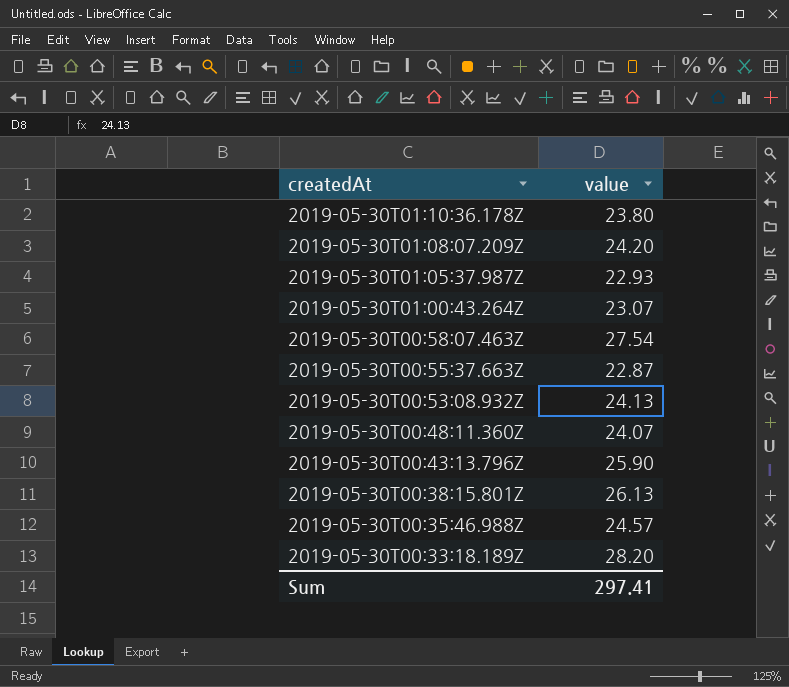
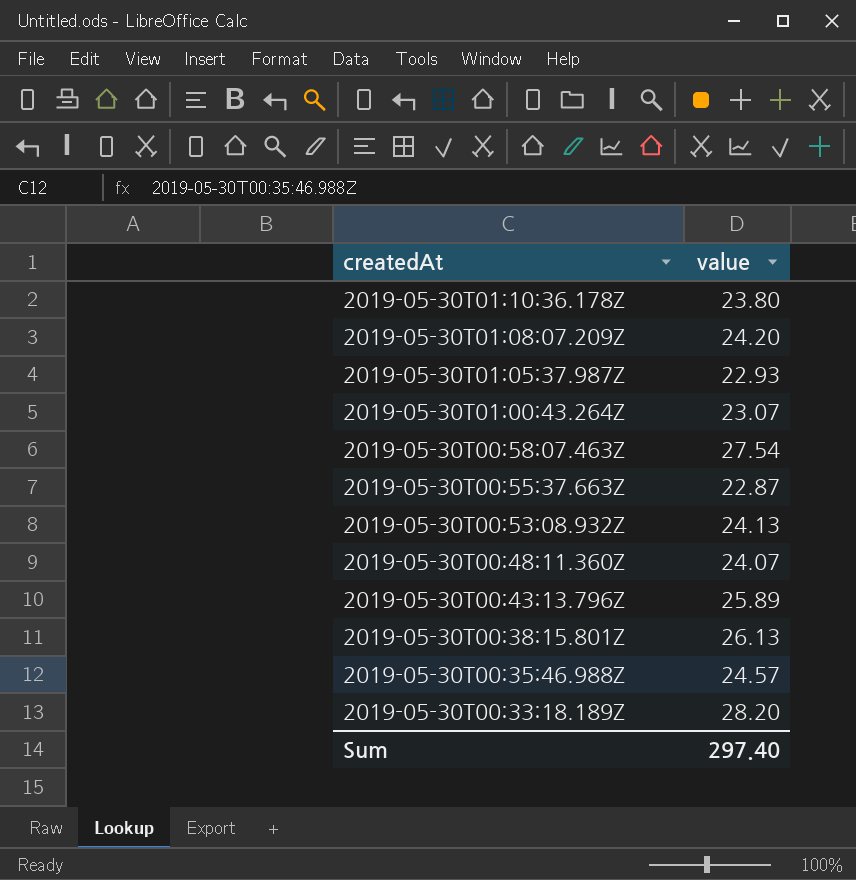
2019-05-30T00:43:13.796Z | value: 25.90 -> 25.89
Sum | value: 297.41 -> 297.40

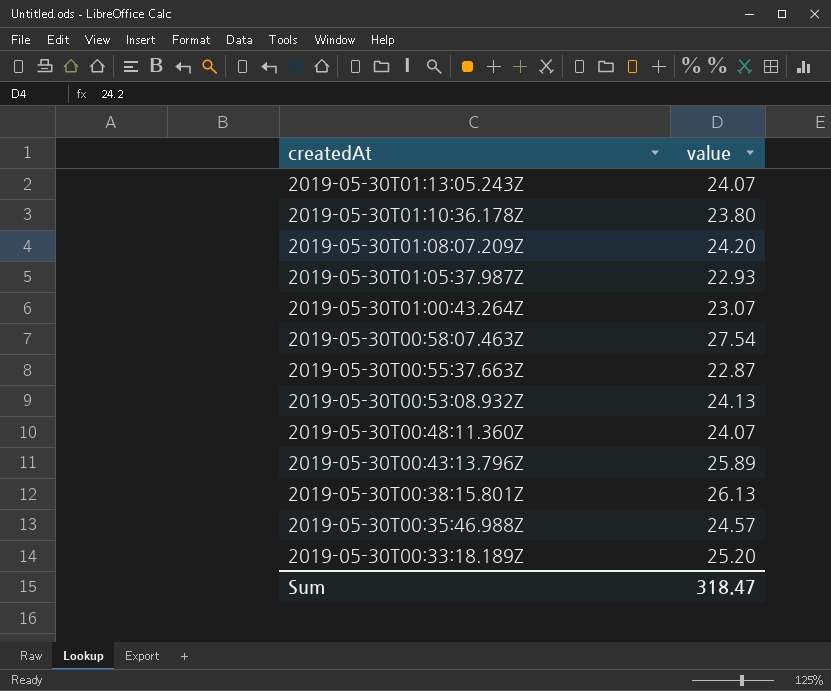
row 2019-05-30T01:13:05.243Z: none -> 24.07
2019-05-30T00:33:18.189Z | value: 28.20 -> 25.20
Sum | value: 297.40 -> 318.47

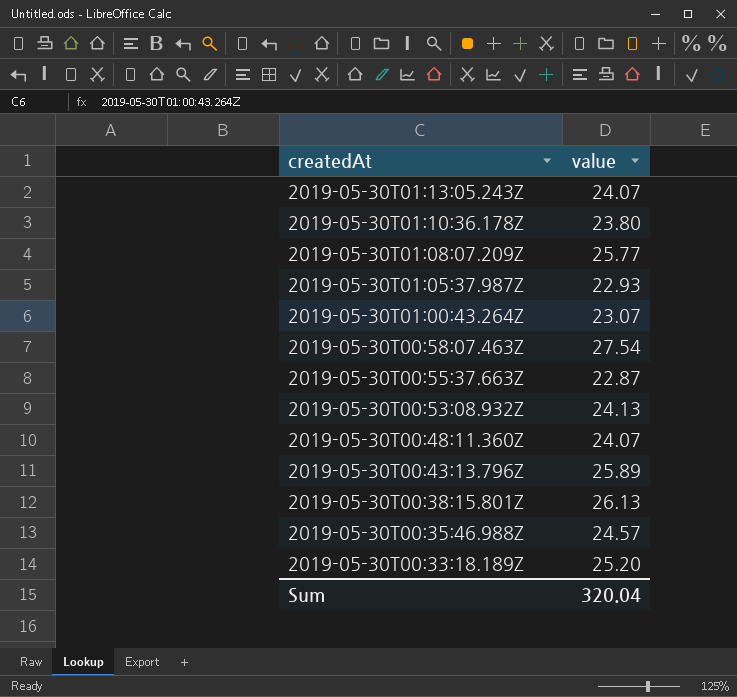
2019-05-30T01:08:07.209Z | value: 24.20 -> 25.77
Sum | value: 318.47 -> 320.04

